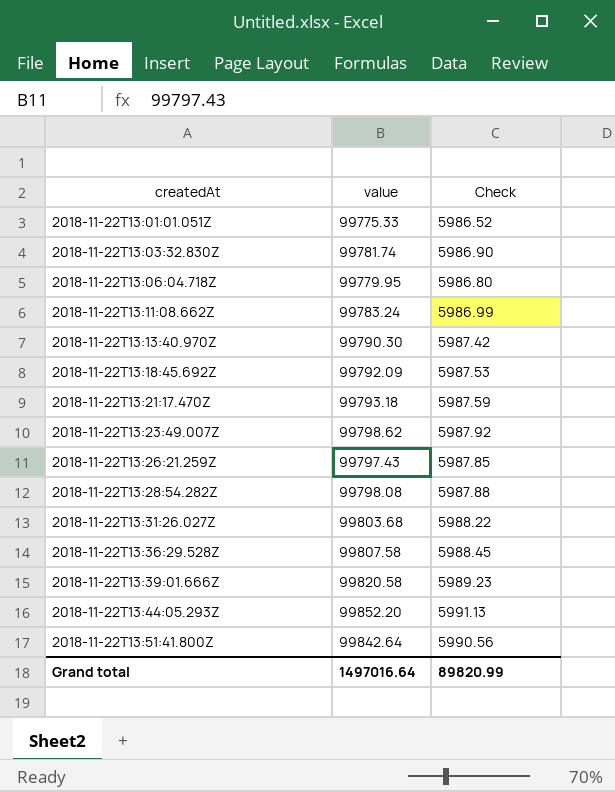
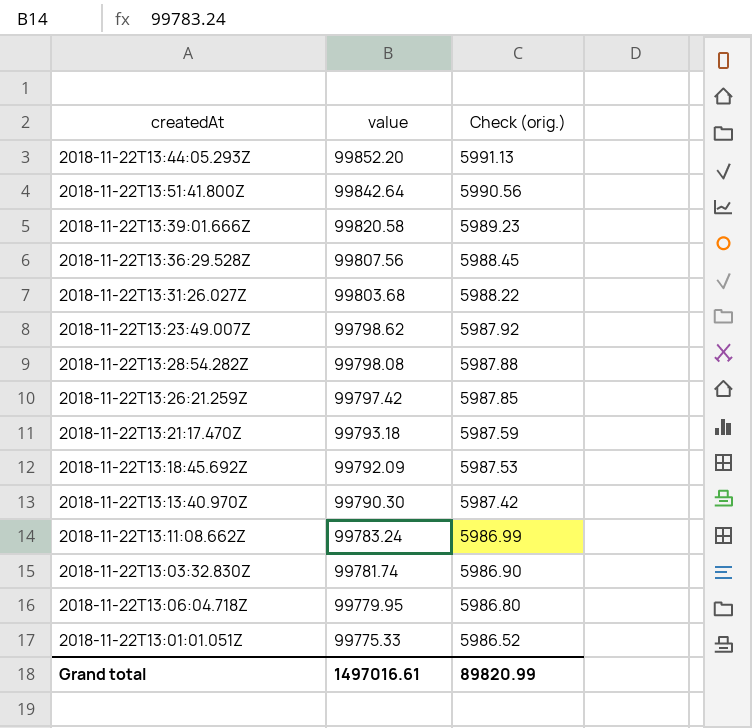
row order: createdAt ascending -> value descending
column name: Check -> Check (orig.)
2018-11-22T13:36:29.528Z | value: 99807.58 -> 99807.56
2018-11-22T13:26:21.259Z | value: 99797.43 -> 99797.42
Grand total | value: 1497016.64 -> 1497016.61

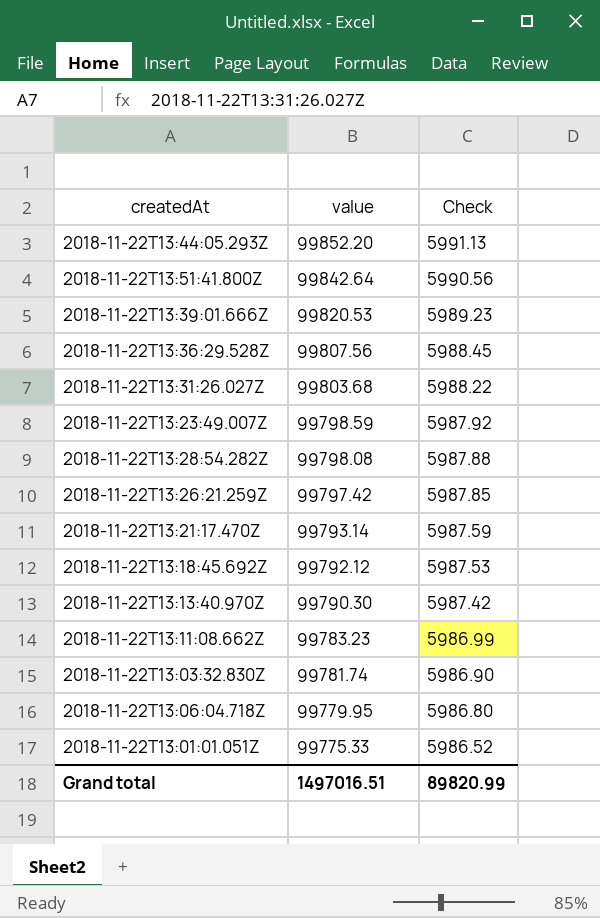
column name: Check (orig.) -> Check
2018-11-22T13:39:01.666Z | value: 99820.58 -> 99820.53
2018-11-22T13:23:49.007Z | value: 99798.62 -> 99798.59
2018-11-22T13:21:17.470Z | value: 99793.18 -> 99793.14
2018-11-22T13:18:45.692Z | value: 99792.09 -> 99792.12
2018-11-22T13:11:08.662Z | value: 99783.24 -> 99783.23
Grand total | value: 1497016.61 -> 1497016.51

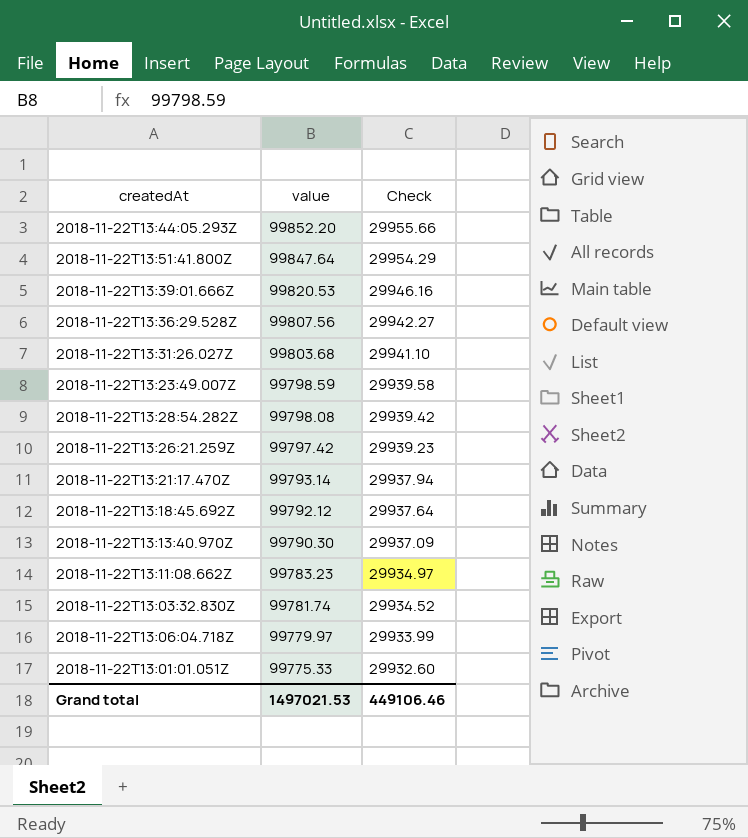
column Check | formula: [value] * 0.06 -> [value] * 0.3
2018-11-22T13:51:41.800Z | value: 99842.64 -> 99847.64
2018-11-22T13:06:04.718Z | value: 99779.95 -> 99779.97
Grand total | value: 1497016.51 -> 1497021.53
Grand total | Check: 89820.99 -> 449106.46

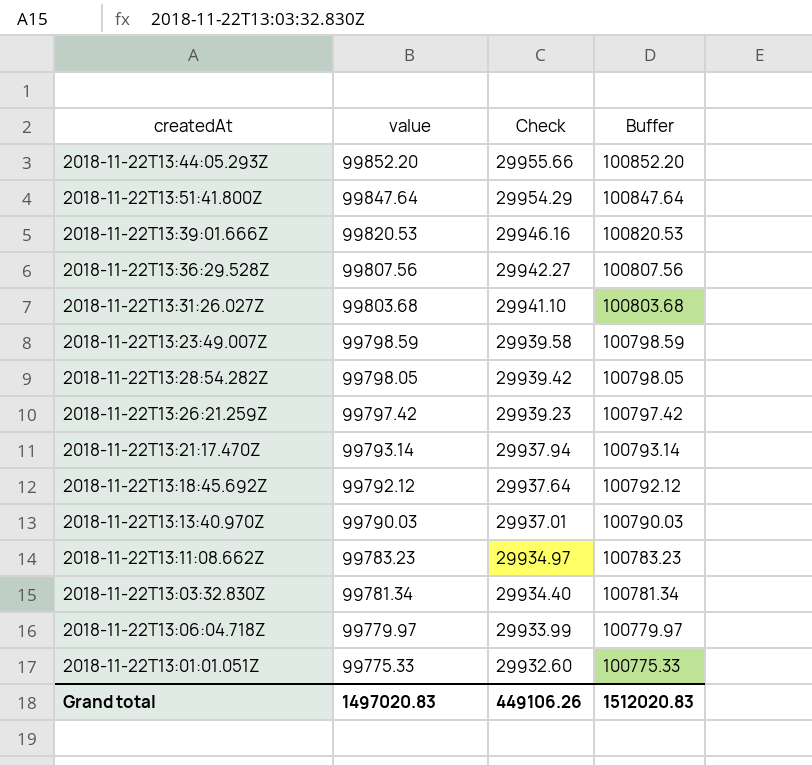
column Buffer | formula: none -> [value] + 1000
2018-11-22T13:28:54.282Z | value: 99798.08 -> 99798.05
2018-11-22T13:13:40.970Z | value: 99790.30 -> 99790.03
2018-11-22T13:13:40.970Z | Check: 29937.09 -> 29937.01
2018-11-22T13:03:32.830Z | value: 99781.74 -> 99781.34
2018-11-22T13:03:32.830Z | Check: 29934.52 -> 29934.40
Grand total | value: 1497021.53 -> 1497020.83
Grand total | Check: 449106.46 -> 449106.26

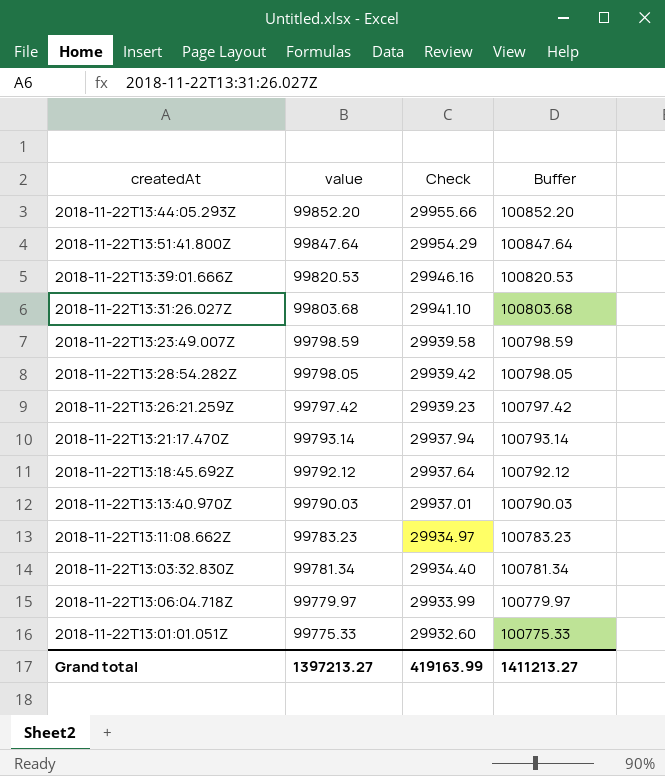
row 2018-11-22T13:36:29.528Z: 99807.56 | 29942.27 | 100807.56 -> none
Grand total | value: 1497020.83 -> 1397213.27
Grand total | Check: 449106.26 -> 419163.99
Grand total | Buffer: 1512020.83 -> 1411213.27

